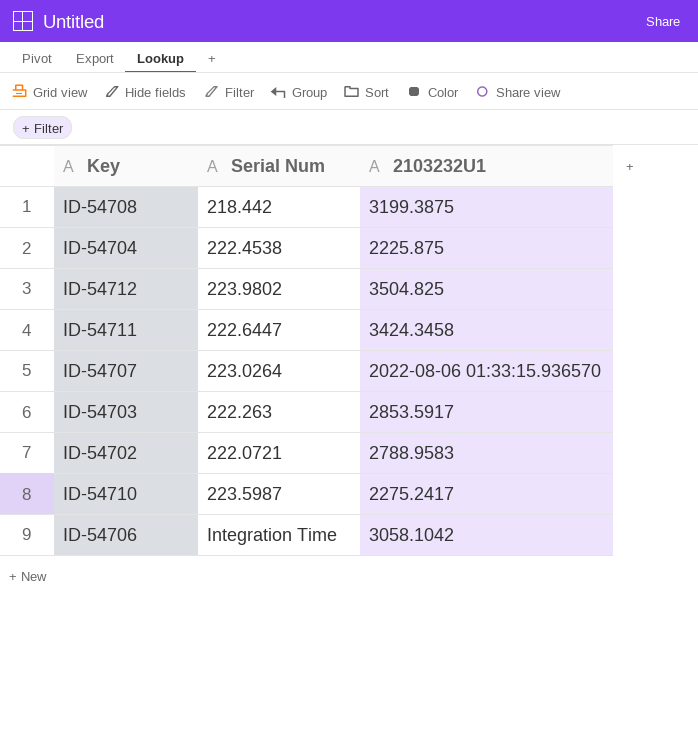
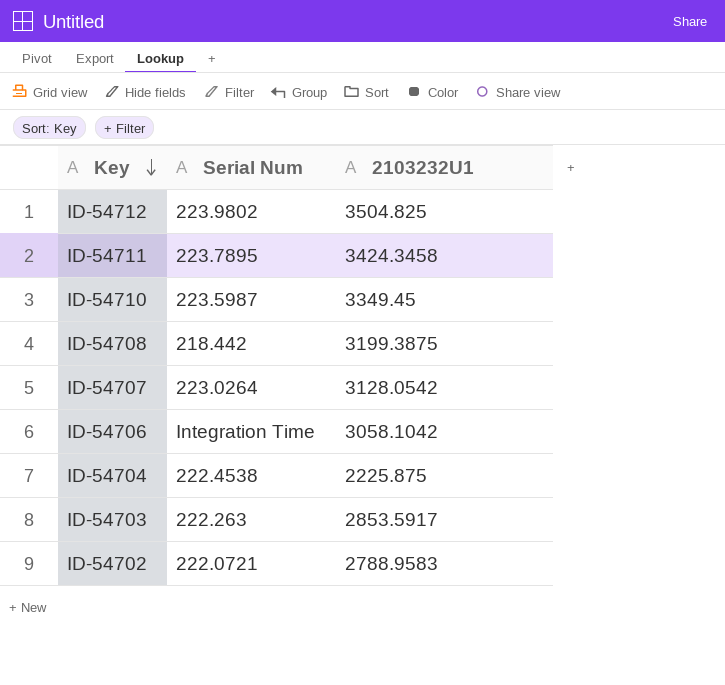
row order: none -> Key descending
ID-54711 | Serial Num: 222.6447 -> 223.7895
ID-54710 | 2103232U1: 2275.2417 -> 3349.45
ID-54707 | 2103232U1: 2022-08-06 01:33:15.936570 -> 3128.0542

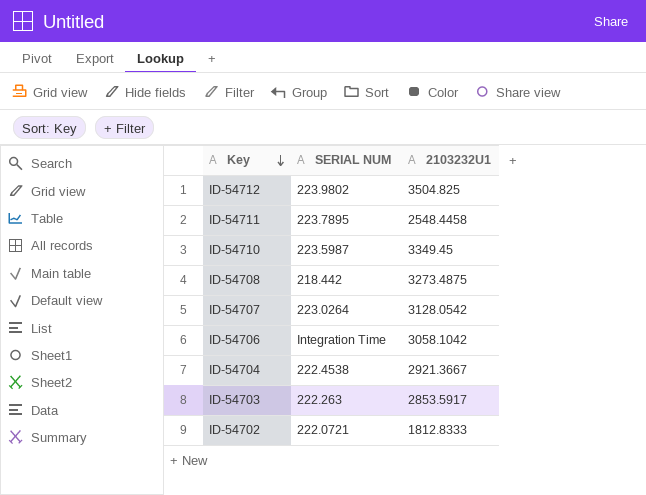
column name: Serial Num -> SERIAL NUM
ID-54711 | 2103232U1: 3424.3458 -> 2548.4458
ID-54708 | 2103232U1: 3199.3875 -> 3273.4875
ID-54704 | 2103232U1: 2225.875 -> 2921.3667
ID-54702 | 2103232U1: 2788.9583 -> 1812.8333

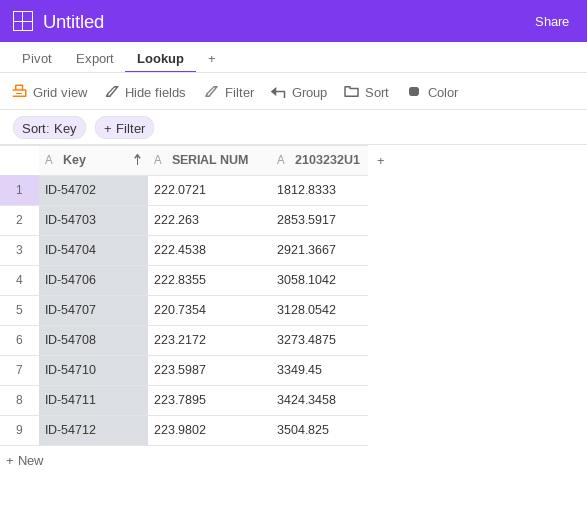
row order: Key descending -> Key ascending
ID-54706 | SERIAL NUM: Integration Time -> 222.8355
ID-54707 | SERIAL NUM: 223.0264 -> 220.7354
ID-54708 | SERIAL NUM: 218.442 -> 223.2172
ID-54711 | 2103232U1: 2548.4458 -> 3424.3458

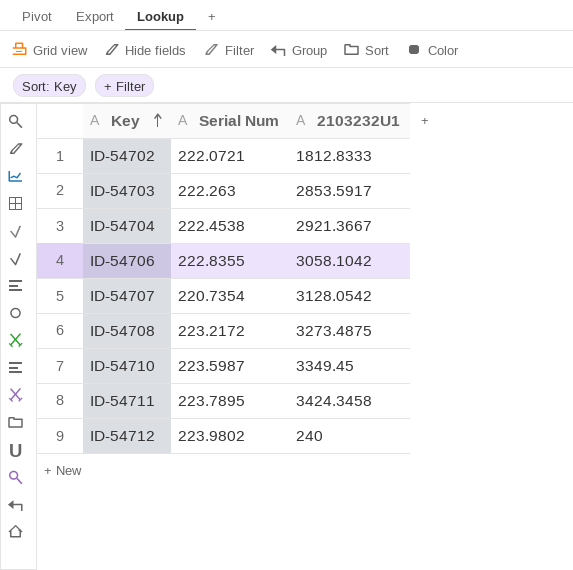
column name: SERIAL NUM -> Serial Num
ID-54712 | 2103232U1: 3504.825 -> 240

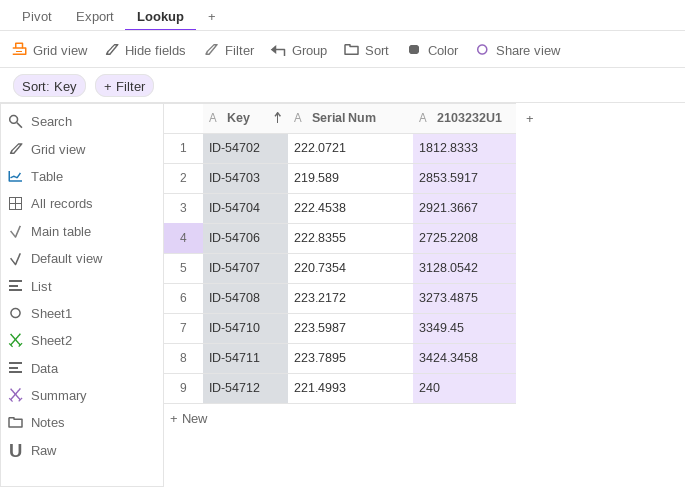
ID-54703 | Serial Num: 222.263 -> 219.589
ID-54706 | 2103232U1: 3058.1042 -> 2725.2208
ID-54712 | Serial Num: 223.9802 -> 221.4993

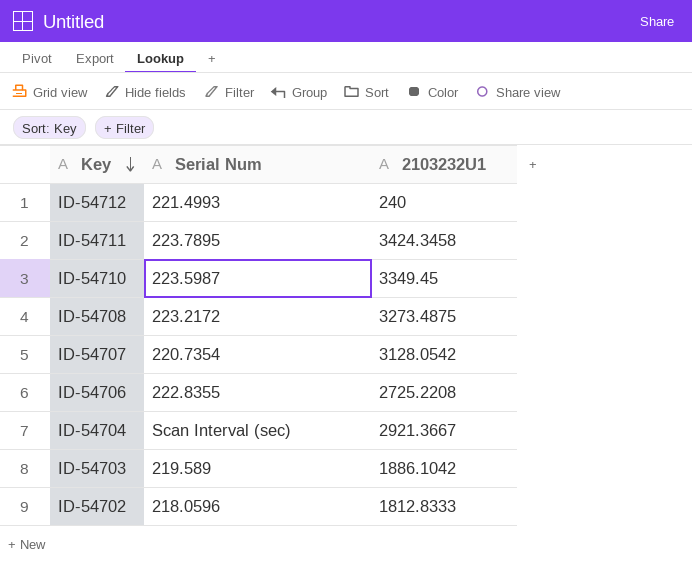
row order: Key ascending -> Key descending
ID-54704 | Serial Num: 222.4538 -> Scan Interval (sec)
ID-54703 | 2103232U1: 2853.5917 -> 1886.1042
ID-54702 | Serial Num: 222.0721 -> 218.0596

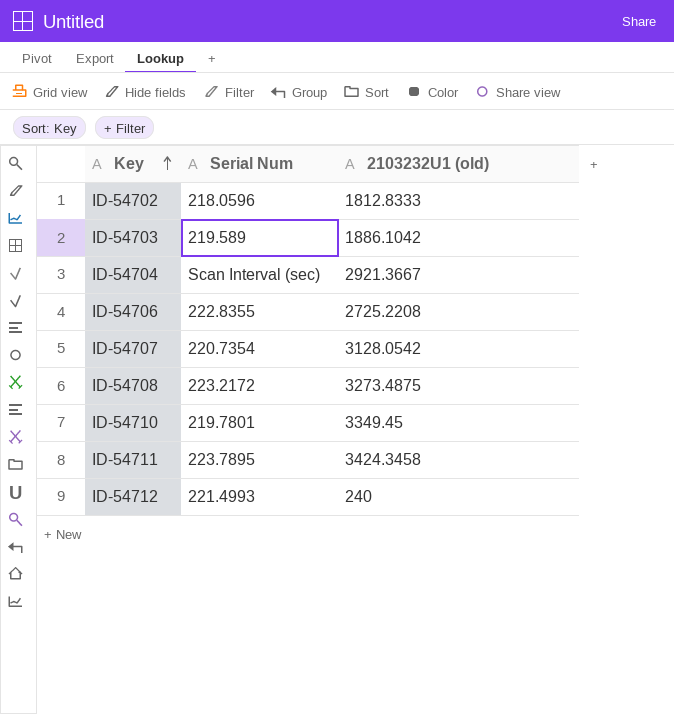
row order: Key descending -> Key ascending
column name: 2103232U1 -> 2103232U1 (old)
ID-54710 | Serial Num: 223.5987 -> 219.7801

